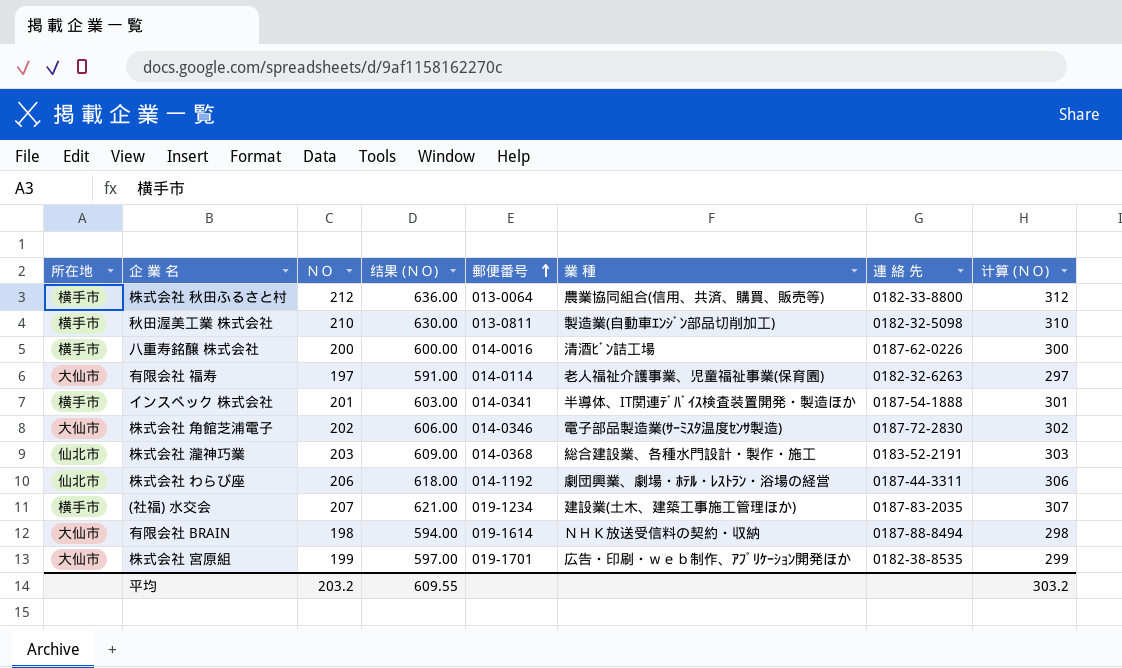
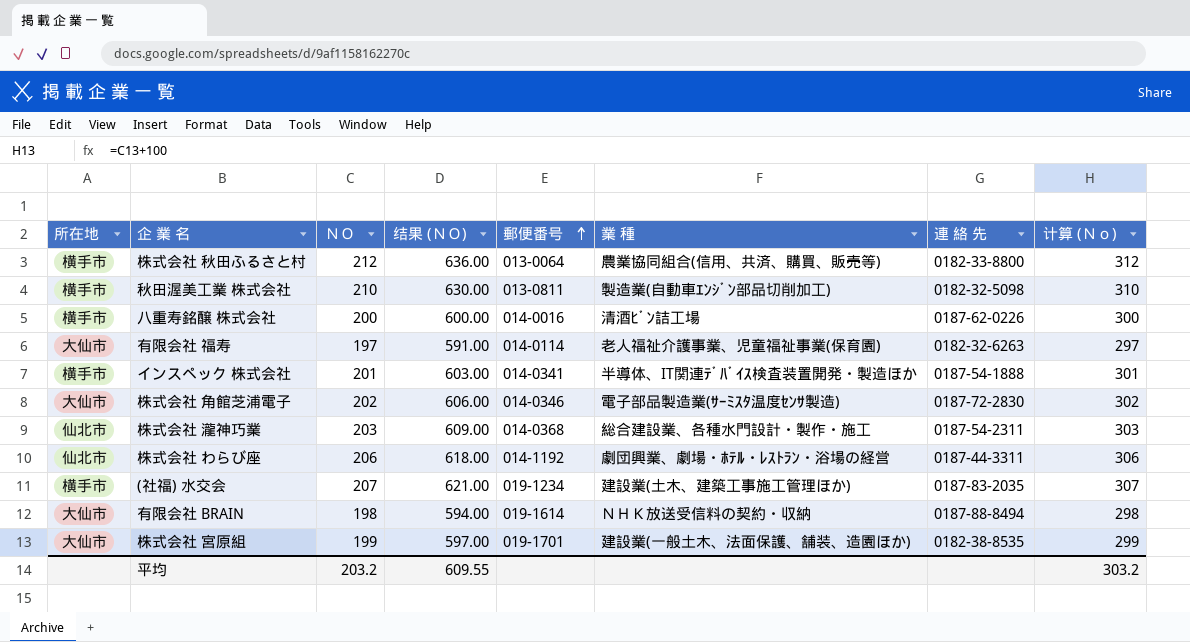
column name: 计算 (ＮＯ) -> 计算 (Ｎｏ)
株式会社 瀧神巧業 | 連 絡 先: 0183-52-2191 -> 0187-54-2311
株式会社 宮原組 | 業 種: 広告・印刷・ｗｅｂ制作、ｱﾌﾟﾘｹｰｼｮﾝ開発ほか -> 建設業(一般土木、法面保護、舗装、造園ほか)

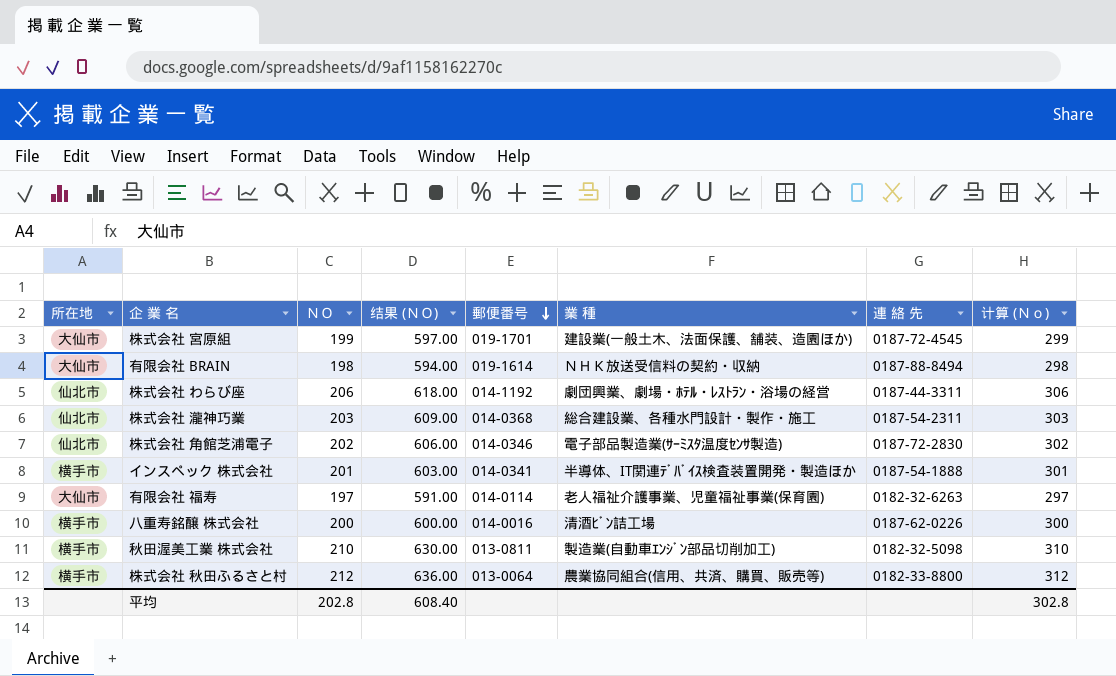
row order: 郵便番号 ascending -> 郵便番号 descending
row (社福) 水交会: 横手市 | 207 | 621.00 | 019-1234 | 建設業(土木、建築工事施工管理ほか) | 0187-83-2035 | 307 -> none
株式会社 宮原組 | 連 絡 先: 0182-38-8535 -> 0187-72-4545
株式会社 角館芝浦電子 | 所在地: 大仙市 -> 仙北市
平均 | ＮＯ: 203.2 -> 202.8
平均 | 结果 (ＮＯ): 609.55 -> 608.40
平均 | 计算 (Ｎｏ): 303.2 -> 302.8

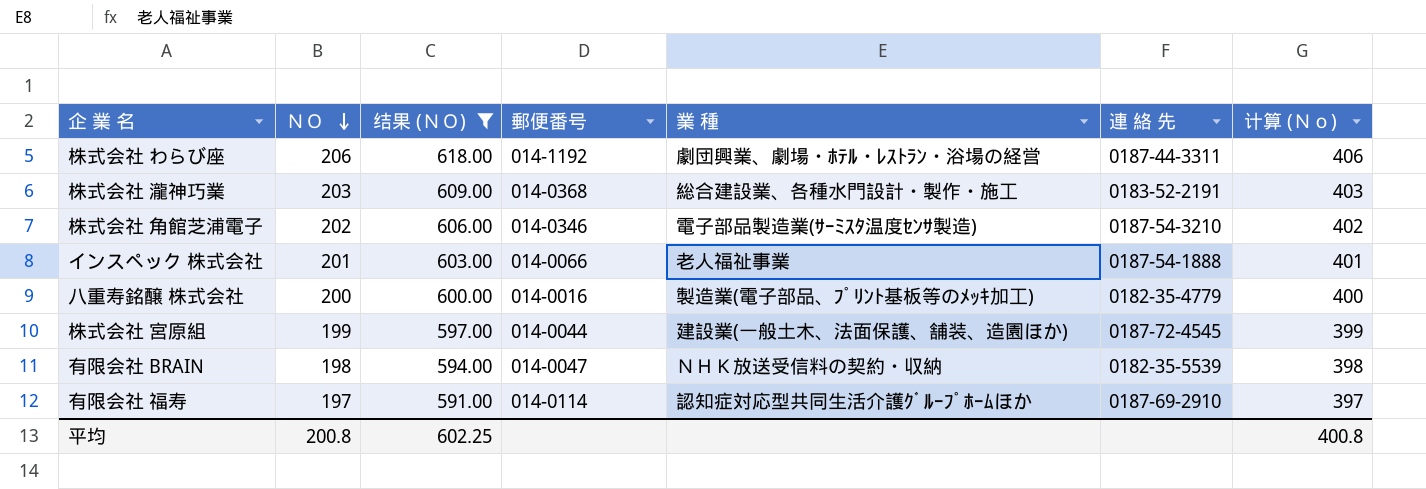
filter: none -> 结果 (ＮＯ) <= 618.00
row order: 郵便番号 descending -> ＮＯ descending
column 所在地 | position: 1 -> none
column 计算 (Ｎｏ) | formula: [ＮＯ] + 100 -> [ＮＯ] + 200
株式会社 瀧神巧業 | 連 絡 先: 0187-54-2311 -> 0183-52-2191
株式会社 角館芝浦電子 | 連 絡 先: 0187-72-2830 -> 0187-54-3210
インスペック 株式会社 | 郵便番号: 014-0341 -> 014-0066
インスペック 株式会社 | 業 種: 半導体、IT関連ﾃﾞﾊﾞｲｽ検査装置開発・製造ほか -> 老人福祉事業
八重寿銘醸 株式会社 | 業 種: 清酒ﾋﾞﾝ詰工場 -> 製造業(電子部品、ﾌﾟﾘﾝﾄ基板等のﾒｯｷ加工)
八重寿銘醸 株式会社 | 連 絡 先: 0187-62-0226 -> 0182-35-4779
株式会社 宮原組 | 郵便番号: 019-1701 -> 014-0044
有限会社 BRAIN | 郵便番号: 019-1614 -> 014-0047
有限会社 BRAIN | 連 絡 先: 0187-88-8494 -> 0182-35-5539
有限会社 福寿 | 業 種: 老人福祉介護事業、児童福祉事業(保育園) -> 認知症対応型共同生活介護ｸﾞﾙｰﾌﾟﾎｰﾑほか
有限会社 福寿 | 連 絡 先: 0182-32-6263 -> 0187-69-2910
平均 | ＮＯ: 202.8 -> 200.8
平均 | 结果 (ＮＯ): 608.40 -> 602.25
平均 | 计算 (Ｎｏ): 302.8 -> 400.8

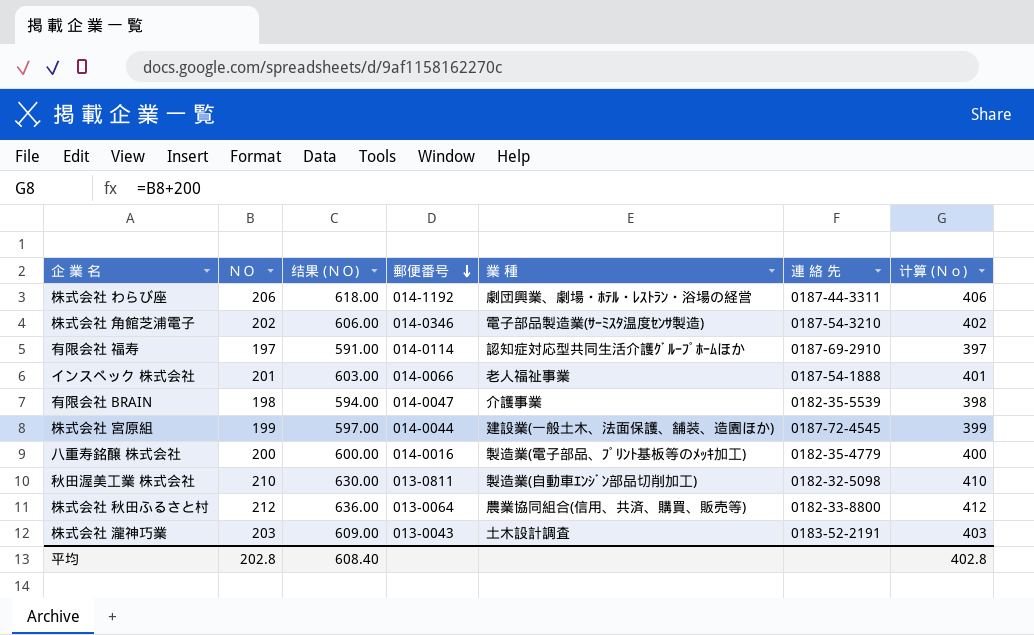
filter: 结果 (ＮＯ) <= 618.00 -> none
row order: ＮＯ descending -> 郵便番号 descending
有限会社 BRAIN | 業 種: ＮＨＫ放送受信料の契約・収納 -> 介護事業
株式会社 瀧神巧業 | 郵便番号: 014-0368 -> 013-0043
株式会社 瀧神巧業 | 業 種: 総合建設業、各種水門設計・製作・施工 -> 土木設計調査
平均 | ＮＯ: 200.8 -> 202.8
平均 | 结果 (ＮＯ): 602.25 -> 608.40
平均 | 计算 (Ｎｏ): 400.8 -> 402.8

